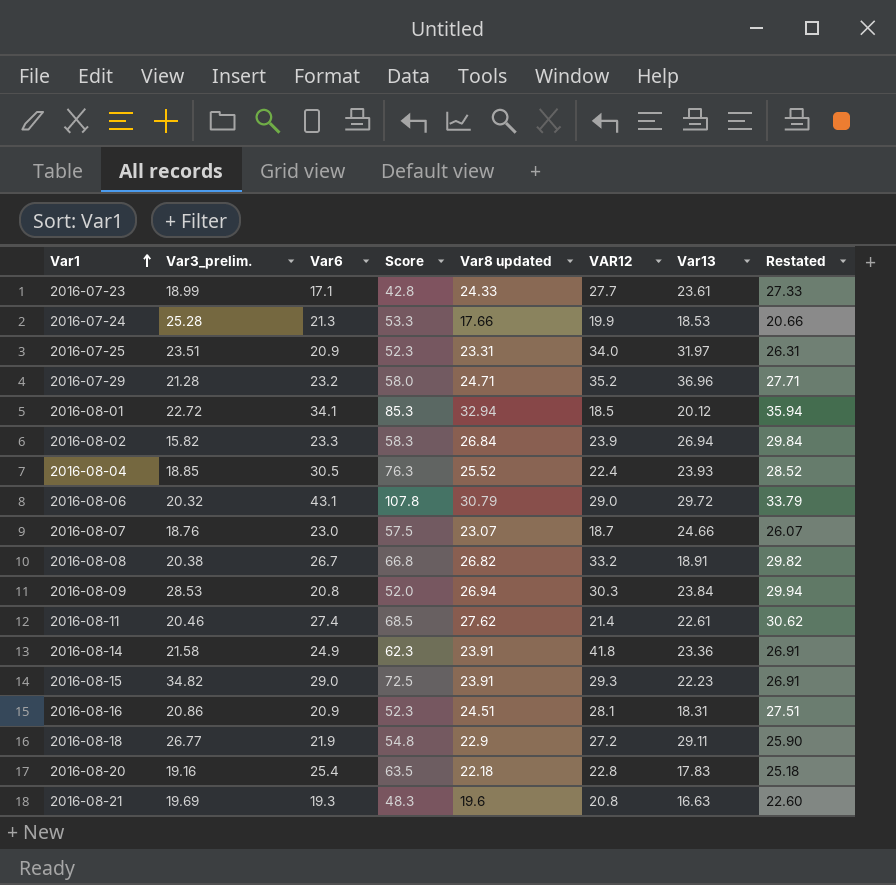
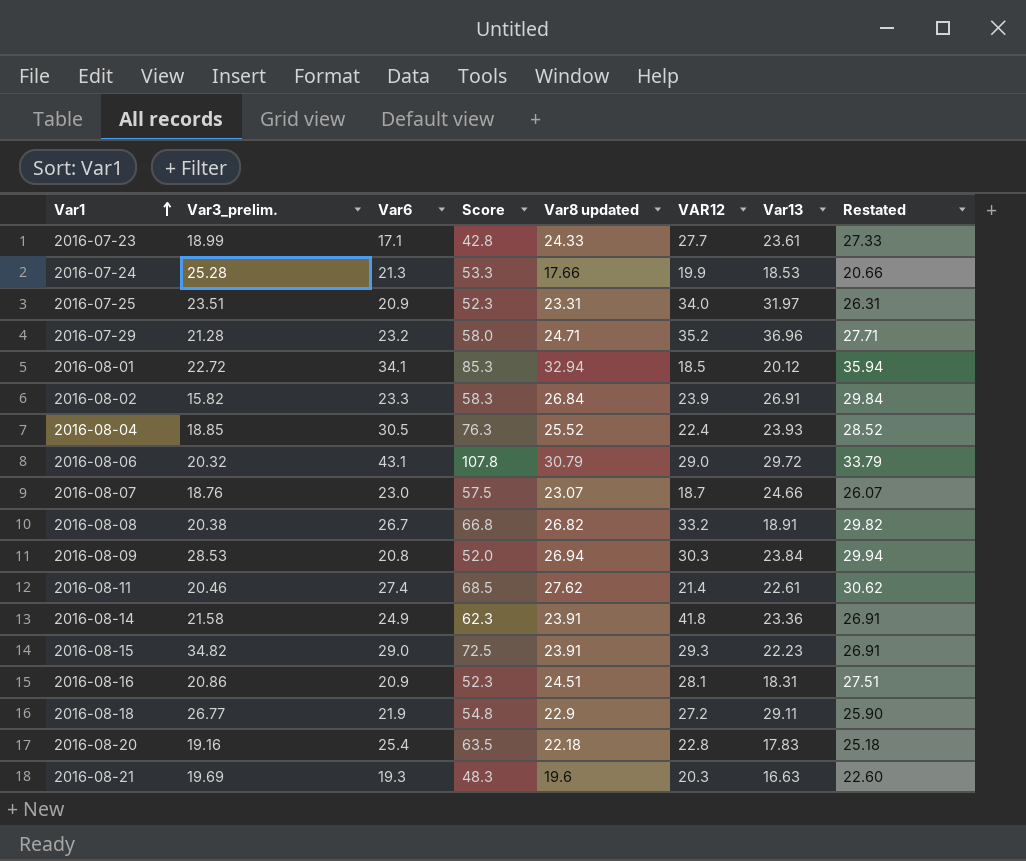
2016-08-02 | Var13: 26.94 -> 26.91
2016-08-21 | VAR12: 20.8 -> 20.3

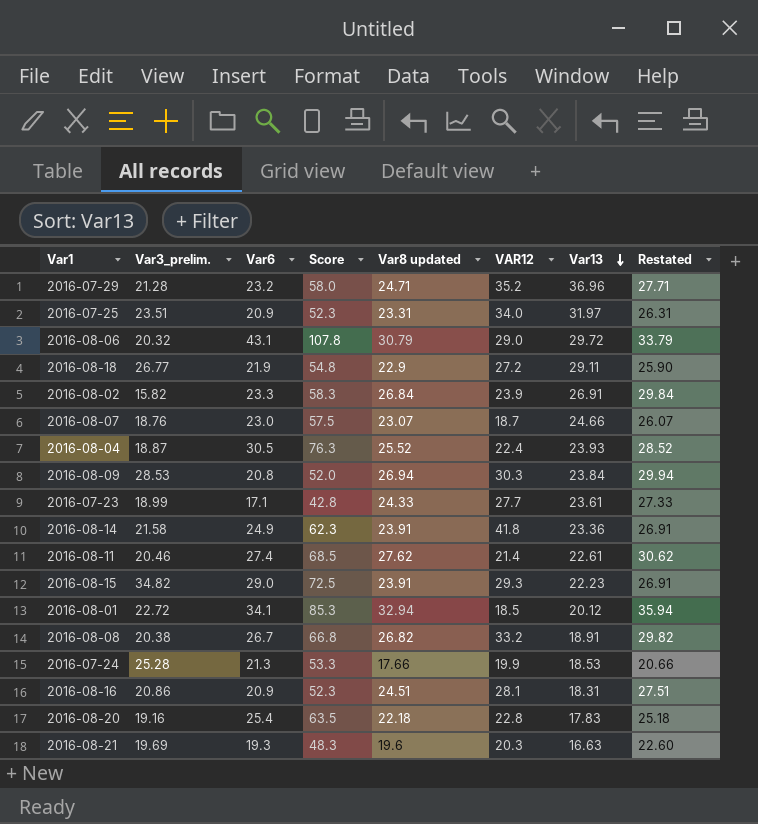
row order: Var1 ascending -> Var13 descending
2016-08-04 | Var3_prelim.: 18.85 -> 18.87

